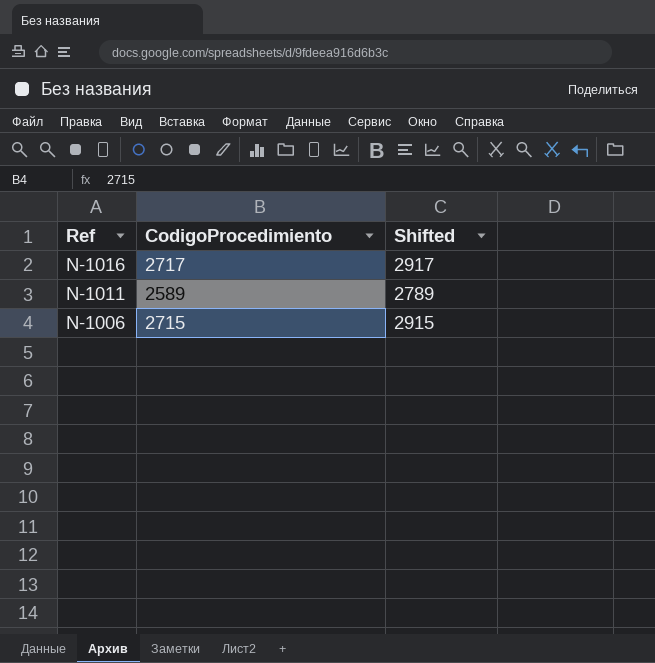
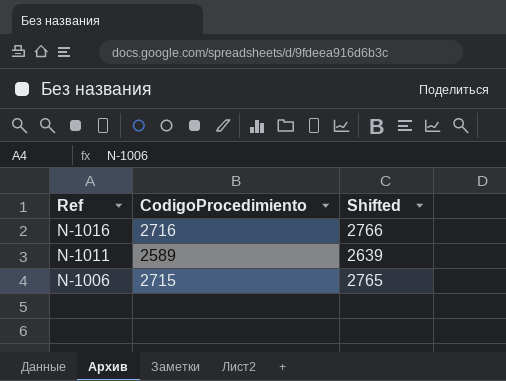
column Shifted | formula: [CodigoProcedimiento] + 200 -> [CodigoProcedimiento] + 50
N-1016 | CodigoProcedimiento: 2717 -> 2716

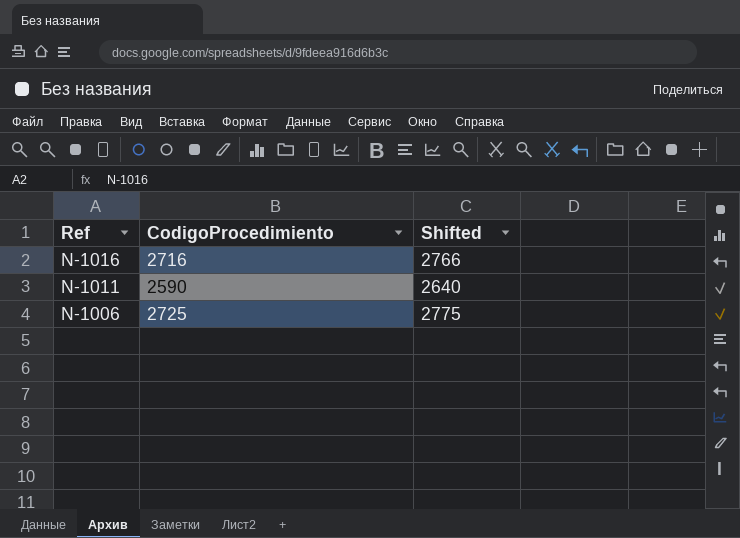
N-1011 | CodigoProcedimiento: 2589 -> 2590
N-1011 | Shifted: 2639 -> 2640
N-1006 | CodigoProcedimiento: 2715 -> 2725
N-1006 | Shifted: 2765 -> 2775

